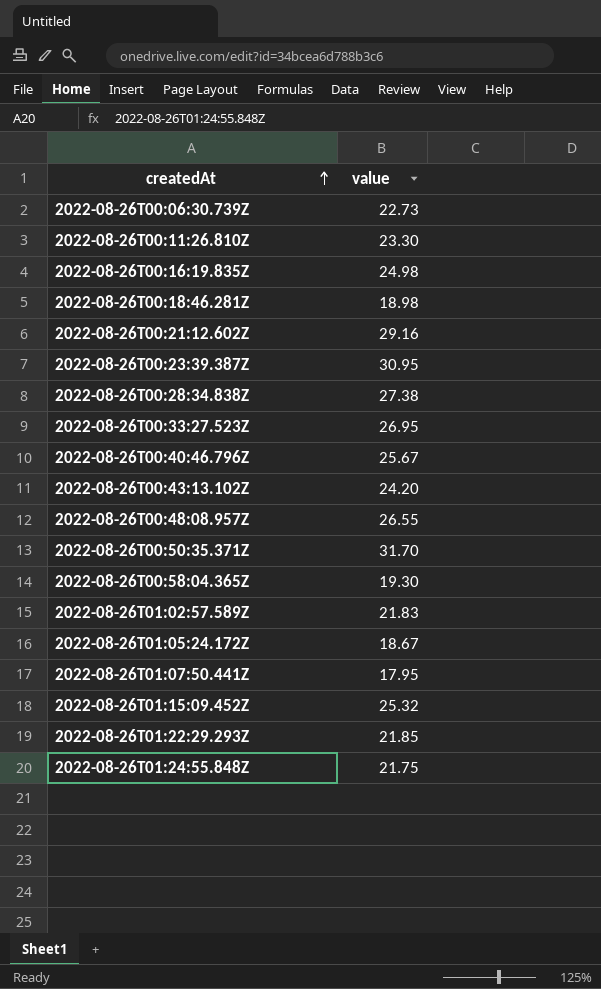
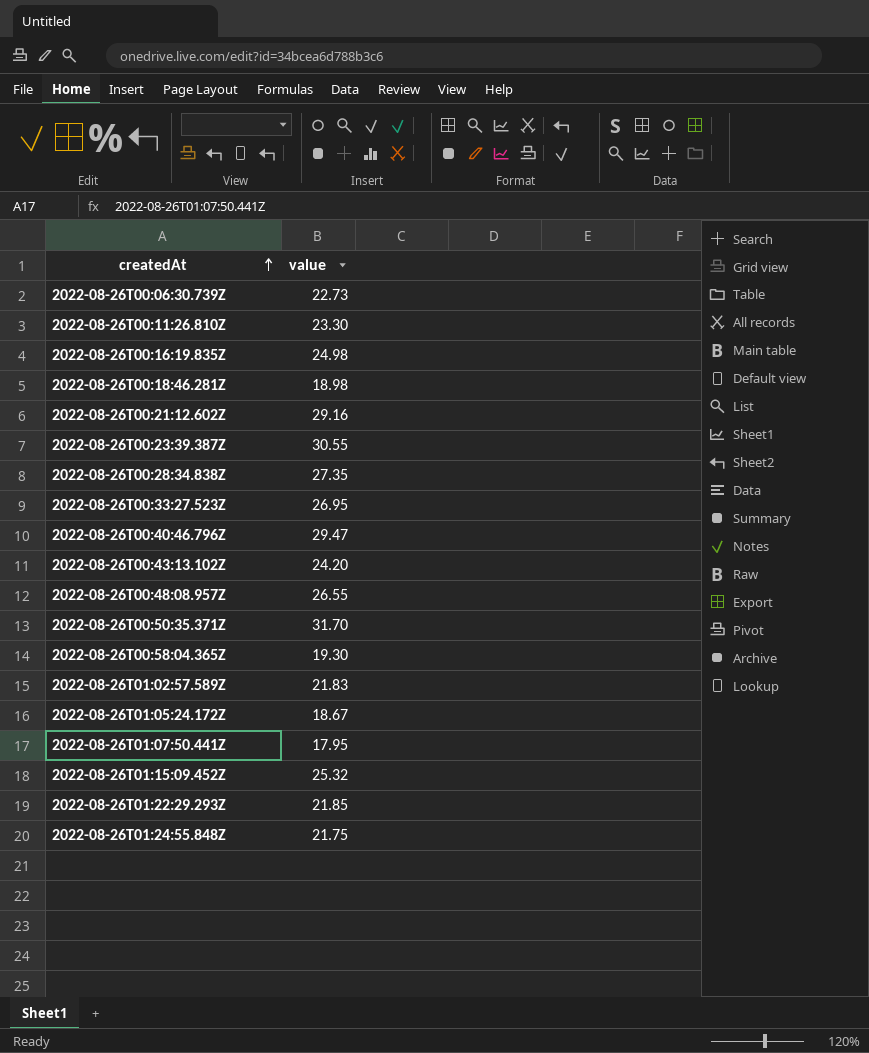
2022-08-26T00:23:39.387Z | value: 30.95 -> 30.55
2022-08-26T00:28:34.838Z | value: 27.38 -> 27.35
2022-08-26T00:40:46.796Z | value: 25.67 -> 29.47

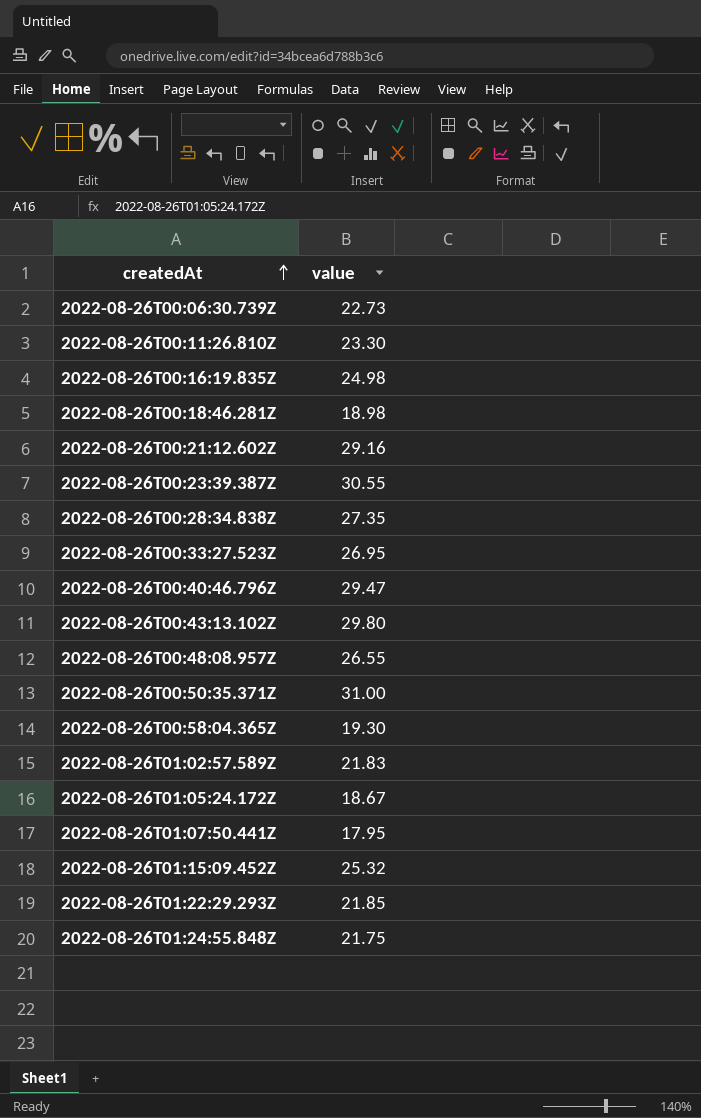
2022-08-26T00:43:13.102Z | value: 24.20 -> 29.80
2022-08-26T00:50:35.371Z | value: 31.70 -> 31.00

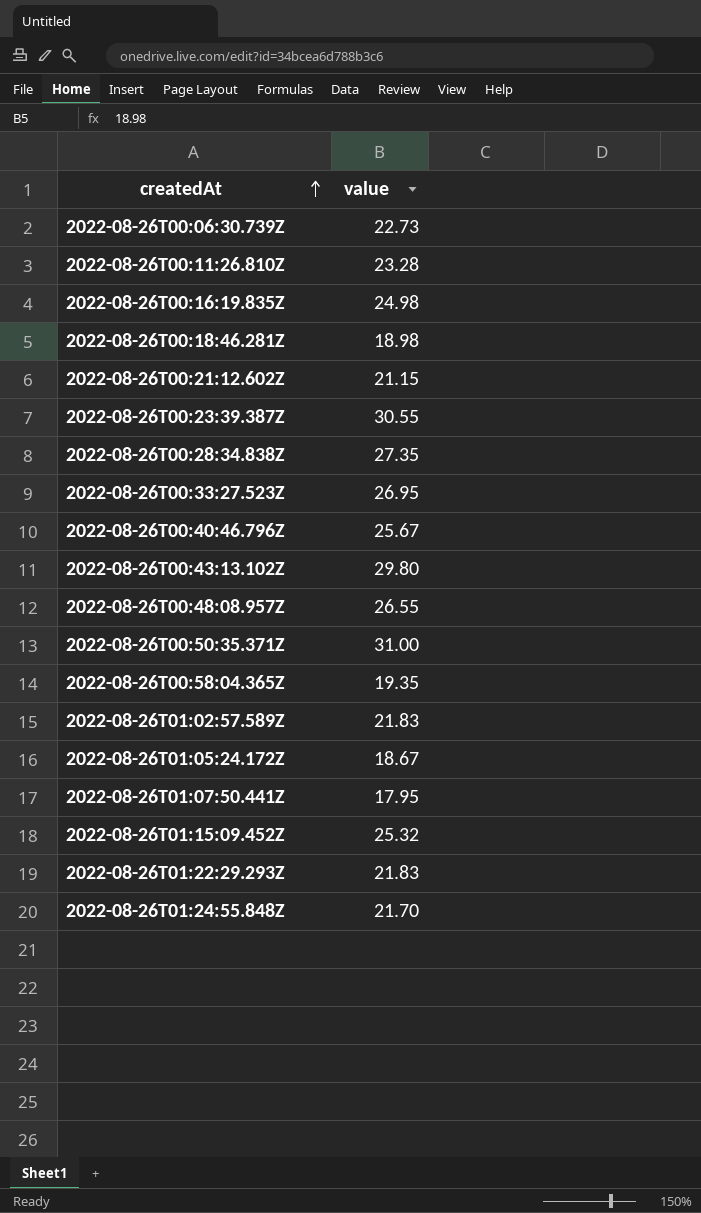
2022-08-26T00:11:26.810Z | value: 23.30 -> 23.28
2022-08-26T00:21:12.602Z | value: 29.16 -> 21.15
2022-08-26T00:40:46.796Z | value: 29.47 -> 25.67
2022-08-26T00:58:04.365Z | value: 19.30 -> 19.35
2022-08-26T01:22:29.293Z | value: 21.85 -> 21.83
2022-08-26T01:24:55.848Z | value: 21.75 -> 21.70

